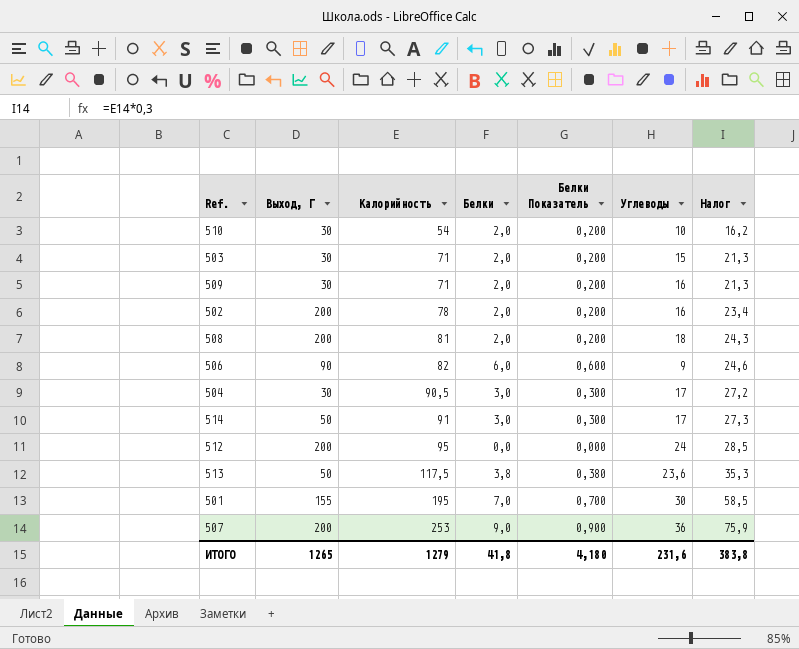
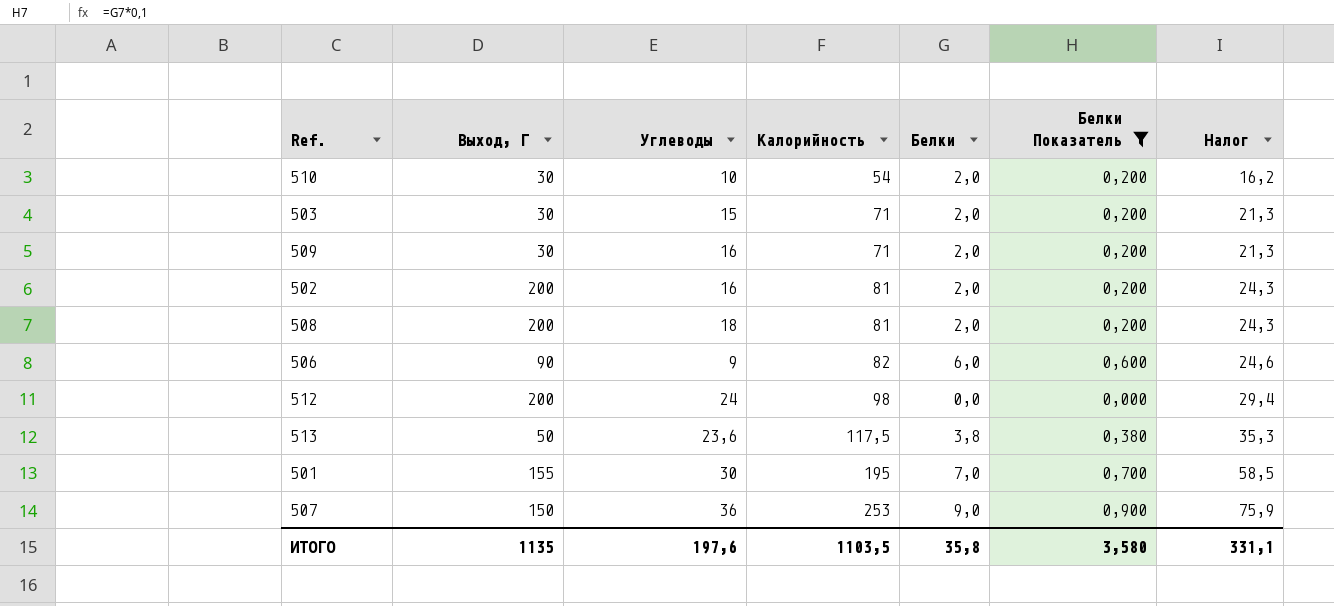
filter: none -> Белки Показатель != 0,300
column Углеводы | position: 6 -> 3
502 | Калорийность: 78 -> 81
502 | Налог: 23,4 -> 24,3
512 | Калорийность: 95 -> 98
512 | Налог: 28,5 -> 29,4
507 | Выход, Г: 200 -> 150
ИТОГО | Выход, Г: 1265 -> 1135
ИТОГО | Углеводы: 231,6 -> 197,6
ИТОГО | Калорийность: 1279 -> 1103,5
ИТОГО | Белки: 41,8 -> 35,8
ИТОГО | Белки Показатель: 4,180 -> 3,580
ИТОГО | Налог: 383,8 -> 331,1

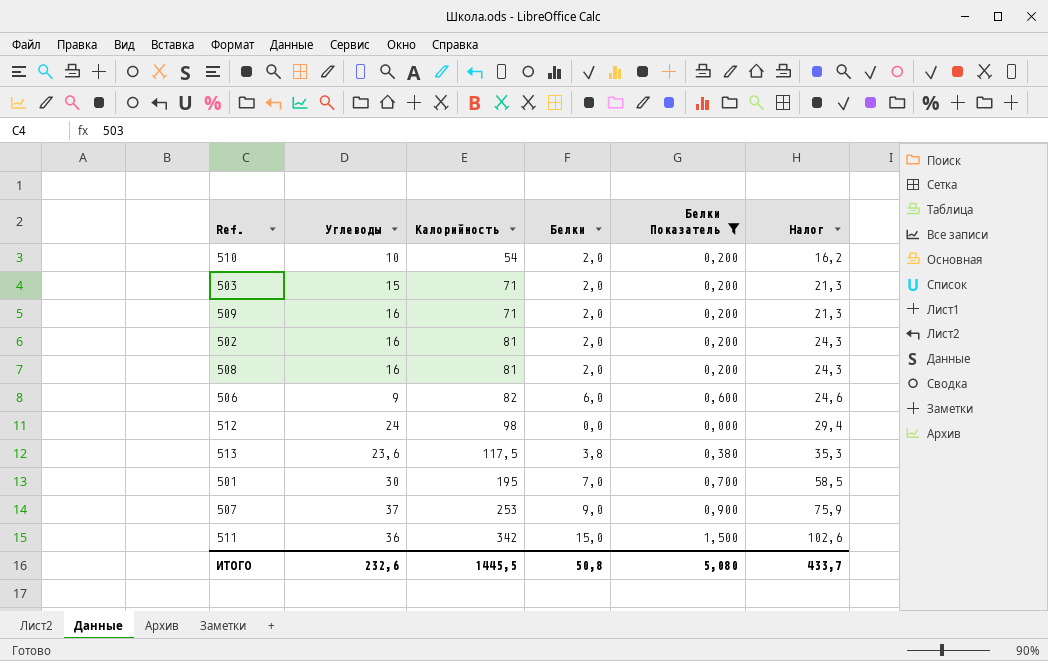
column Выход, Г | position: 2 -> none
508 | Углеводы: 18 -> 16
507 | Углеводы: 36 -> 37
row 511: none -> 36 | 342 | 15,0 | 1,500 | 102,6
ИТОГО | Углеводы: 197,6 -> 232,6
ИТОГО | Калорийность: 1103,5 -> 1445,5
ИТОГО | Белки: 35,8 -> 50,8
ИТОГО | Белки Показатель: 3,580 -> 5,080
ИТОГО | Налог: 331,1 -> 433,7

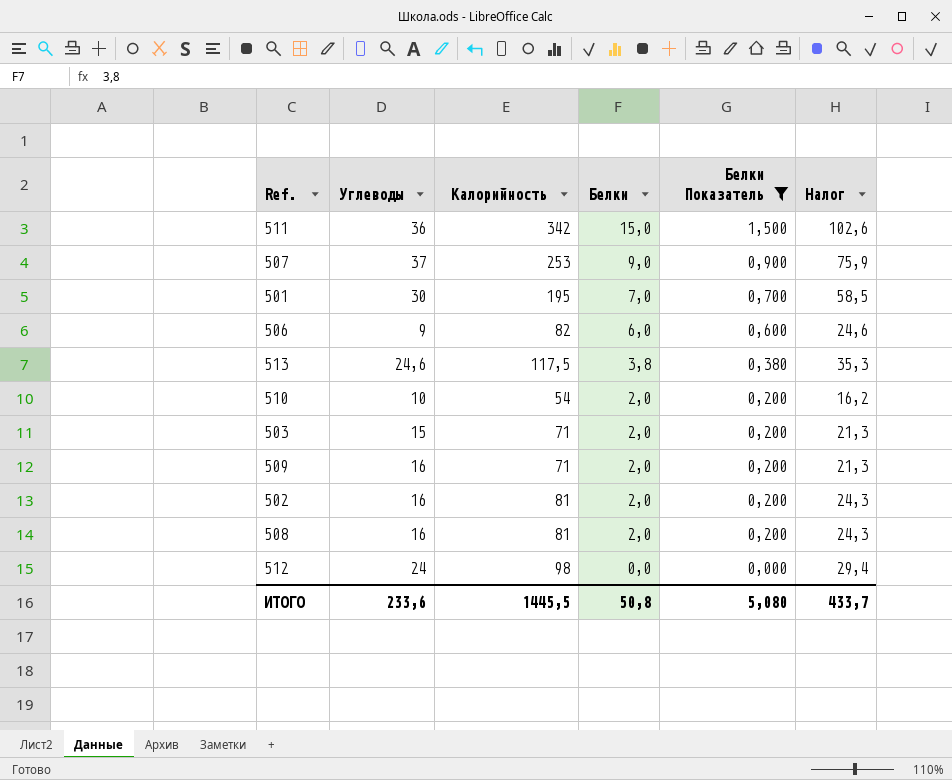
row order: Калорийность ascending -> Белки descending
513 | Углеводы: 23,6 -> 24,6
ИТОГО | Углеводы: 232,6 -> 233,6

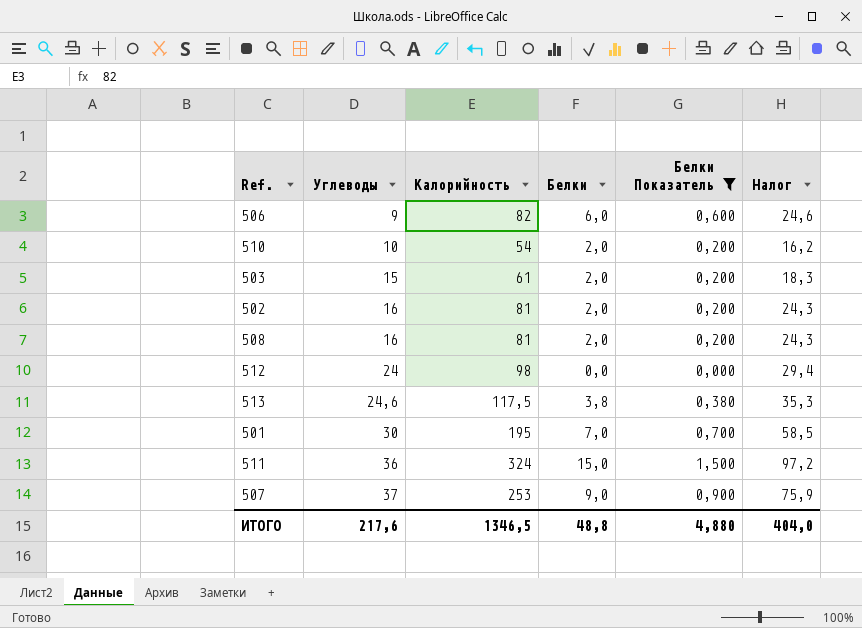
row order: Белки descending -> Углеводы ascending
row 509: 16 | 71 | 2,0 | 0,200 | 21,3 -> none
503 | Калорийность: 71 -> 61
503 | Налог: 21,3 -> 18,3
511 | Калорийность: 342 -> 324
511 | Налог: 102,6 -> 97,2
ИТОГО | Углеводы: 233,6 -> 217,6
ИТОГО | Калорийность: 1445,5 -> 1346,5
ИТОГО | Белки: 50,8 -> 48,8
ИТОГО | Белки Показатель: 5,080 -> 4,880
ИТОГО | Налог: 433,7 -> 404,0

